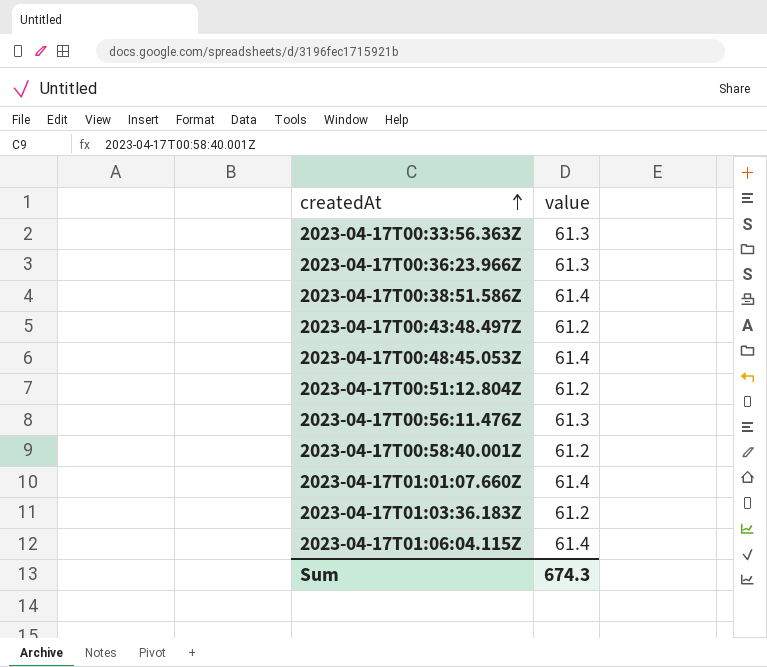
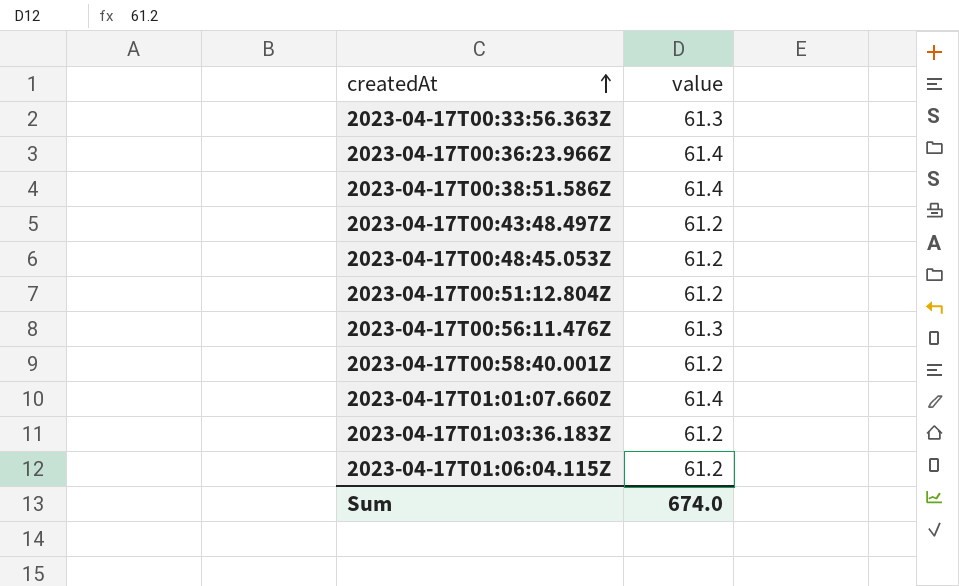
2023-04-17T00:36:23.966Z | value: 61.3 -> 61.4
2023-04-17T00:48:45.053Z | value: 61.4 -> 61.2
2023-04-17T01:06:04.115Z | value: 61.4 -> 61.2
Sum | value: 674.3 -> 674.0

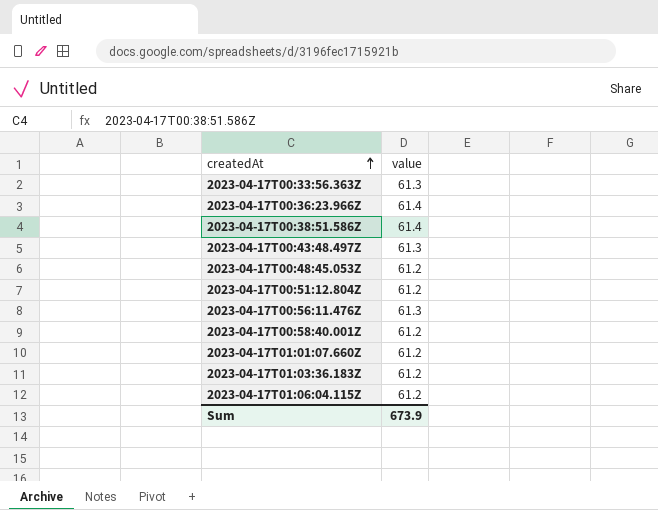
2023-04-17T00:43:48.497Z | value: 61.2 -> 61.3
2023-04-17T01:01:07.660Z | value: 61.4 -> 61.2
Sum | value: 674.0 -> 673.9

